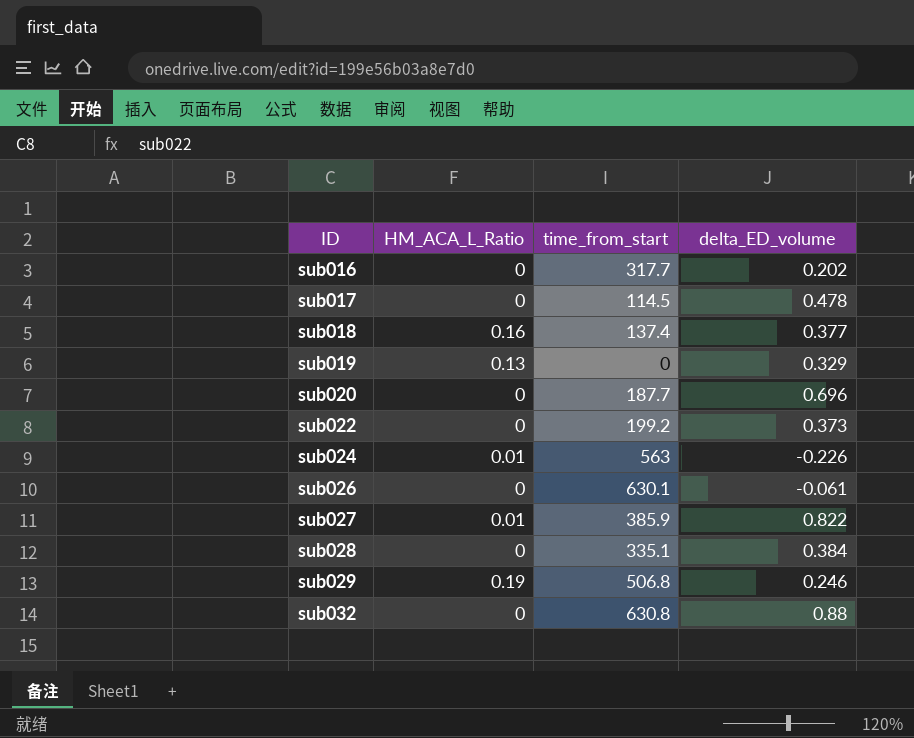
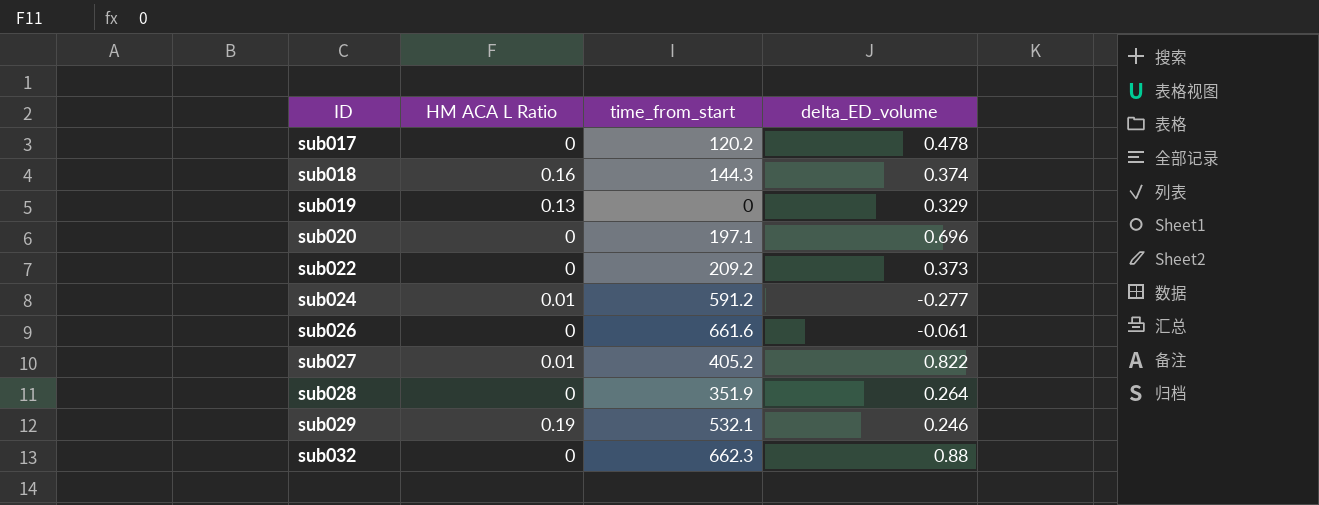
column name: HM_ACA_L_Ratio -> HM ACA L Ratio
row sub016: 0 | 317.7 | 0.202 -> none
sub017 | time_from_start: 114.5 -> 120.2
sub018 | time_from_start: 137.4 -> 144.3
sub018 | delta_ED_volume: 0.377 -> 0.374
sub020 | time_from_start: 187.7 -> 197.1
sub022 | time_from_start: 199.2 -> 209.2
sub024 | time_from_start: 563 -> 591.2
sub024 | delta_ED_volume: -0.226 -> -0.277
sub026 | time_from_start: 630.1 -> 661.6
sub027 | time_from_start: 385.9 -> 405.2
sub028 | time_from_start: 335.1 -> 351.9
sub028 | delta_ED_volume: 0.384 -> 0.264
sub029 | time_from_start: 506.8 -> 532.1
sub032 | time_from_start: 630.8 -> 662.3

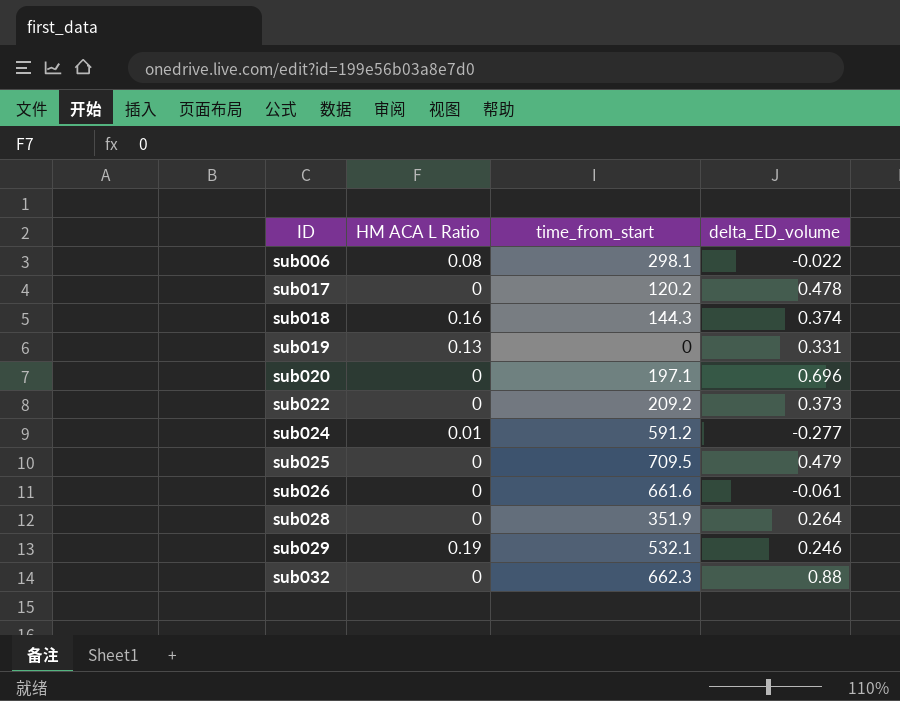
row sub027: 0.01 | 405.2 | 0.822 -> none
row sub006: none -> 0.08 | 298.1 | -0.022
sub019 | delta_ED_volume: 0.329 -> 0.331
row sub025: none -> 0 | 709.5 | 0.479

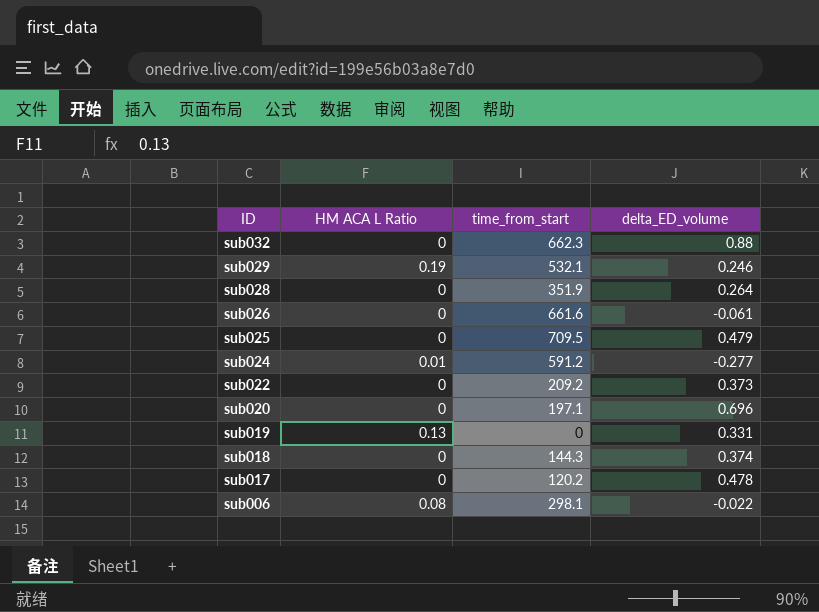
row order: ID ascending -> ID descending
sub018 | HM ACA L Ratio: 0.16 -> 0

